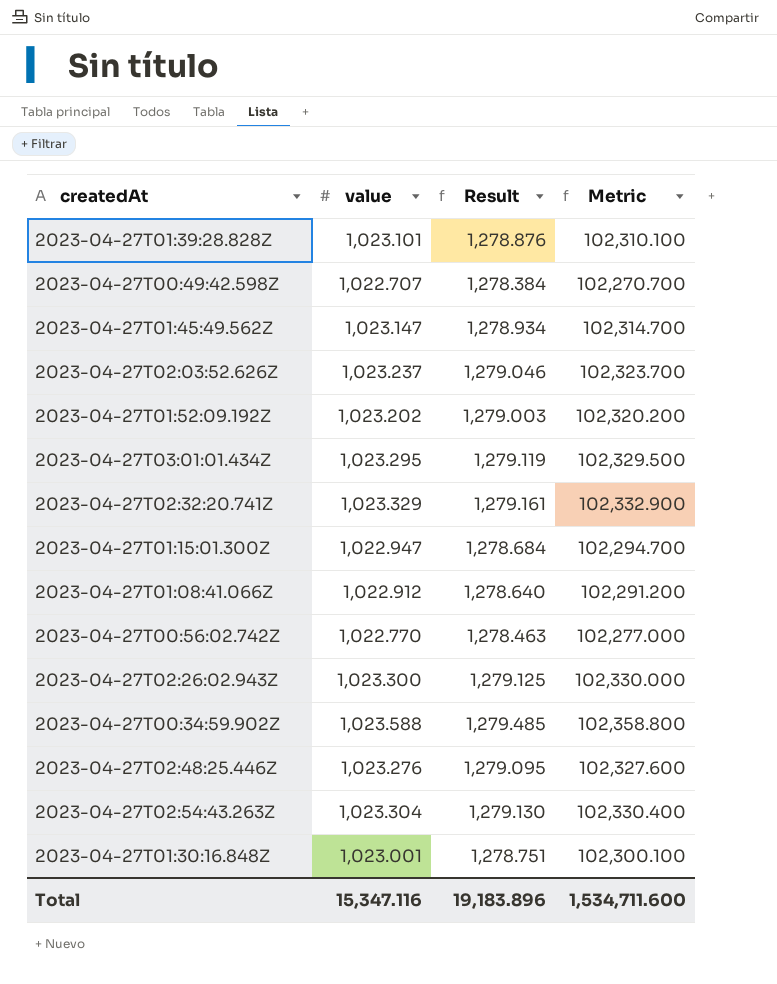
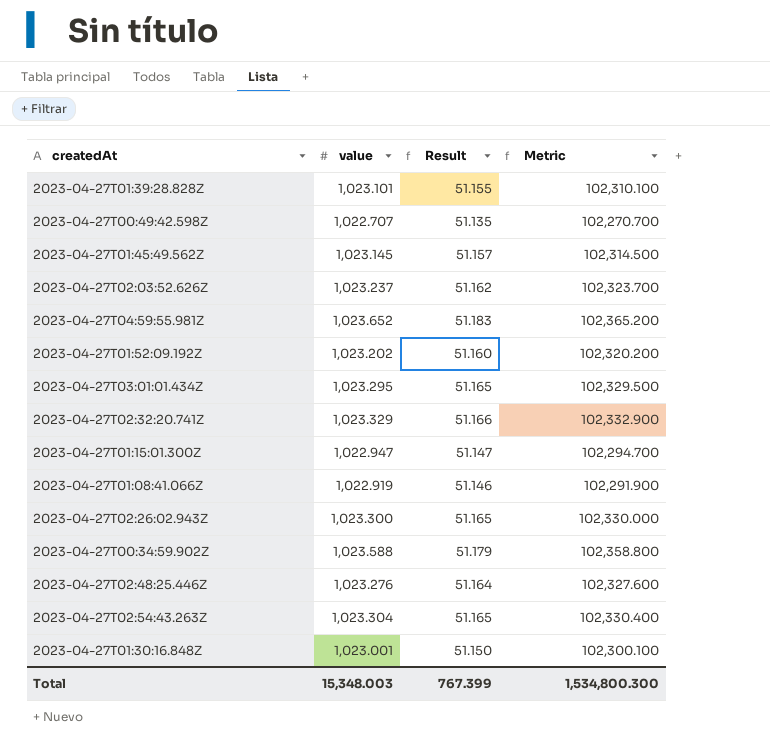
column Result | formula: [value] * 1.25 -> [value] * 0.05
row 2023-04-27T00:56:02.742Z: 1,022.770 | 1,278.463 | 102,277.000 -> none
2023-04-27T01:45:49.562Z | value: 1,023.147 -> 1,023.145
2023-04-27T01:45:49.562Z | Metric: 102,314.700 -> 102,314.500
row 2023-04-27T04:59:55.981Z: none -> 1,023.652 | 51.183 | 102,365.200
2023-04-27T01:08:41.066Z | value: 1,022.912 -> 1,022.919
2023-04-27T01:08:41.066Z | Metric: 102,291.200 -> 102,291.900
Total | value: 15,347.116 -> 15,348.003
Total | Result: 19,183.896 -> 767.399
Total | Metric: 1,534,711.600 -> 1,534,800.300

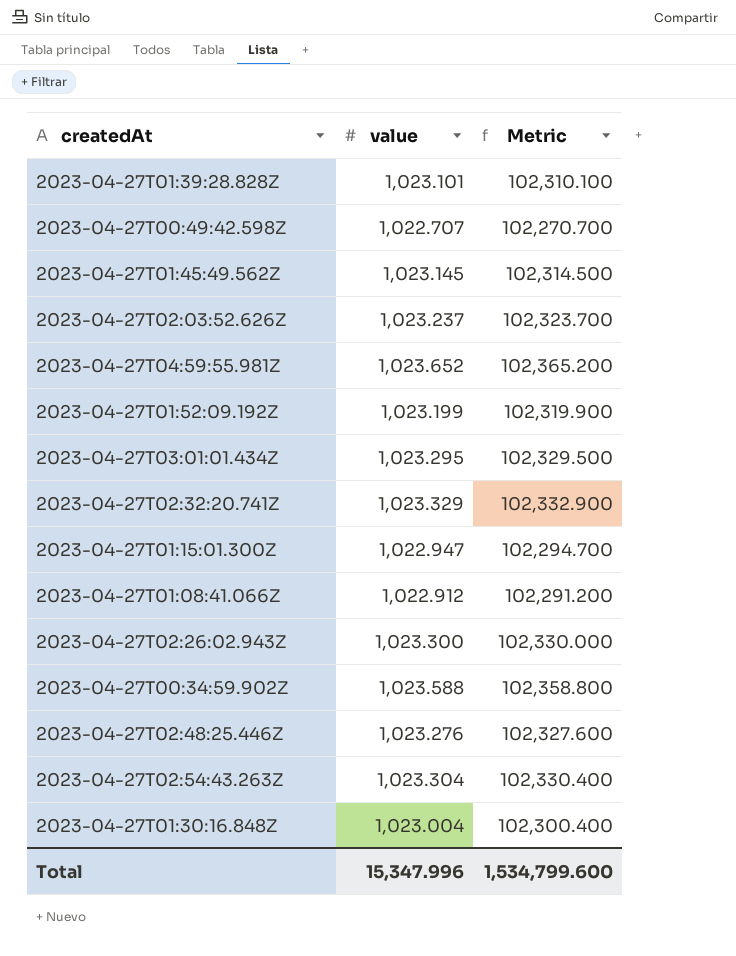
column Result | formula: [value] * 0.05 -> none
2023-04-27T01:52:09.192Z | value: 1,023.202 -> 1,023.199
2023-04-27T01:52:09.192Z | Metric: 102,320.200 -> 102,319.900
2023-04-27T01:08:41.066Z | value: 1,022.919 -> 1,022.912
2023-04-27T01:08:41.066Z | Metric: 102,291.900 -> 102,291.200
2023-04-27T01:30:16.848Z | value: 1,023.001 -> 1,023.004
2023-04-27T01:30:16.848Z | Metric: 102,300.100 -> 102,300.400
Total | value: 15,348.003 -> 15,347.996
Total | Metric: 1,534,800.300 -> 1,534,799.600

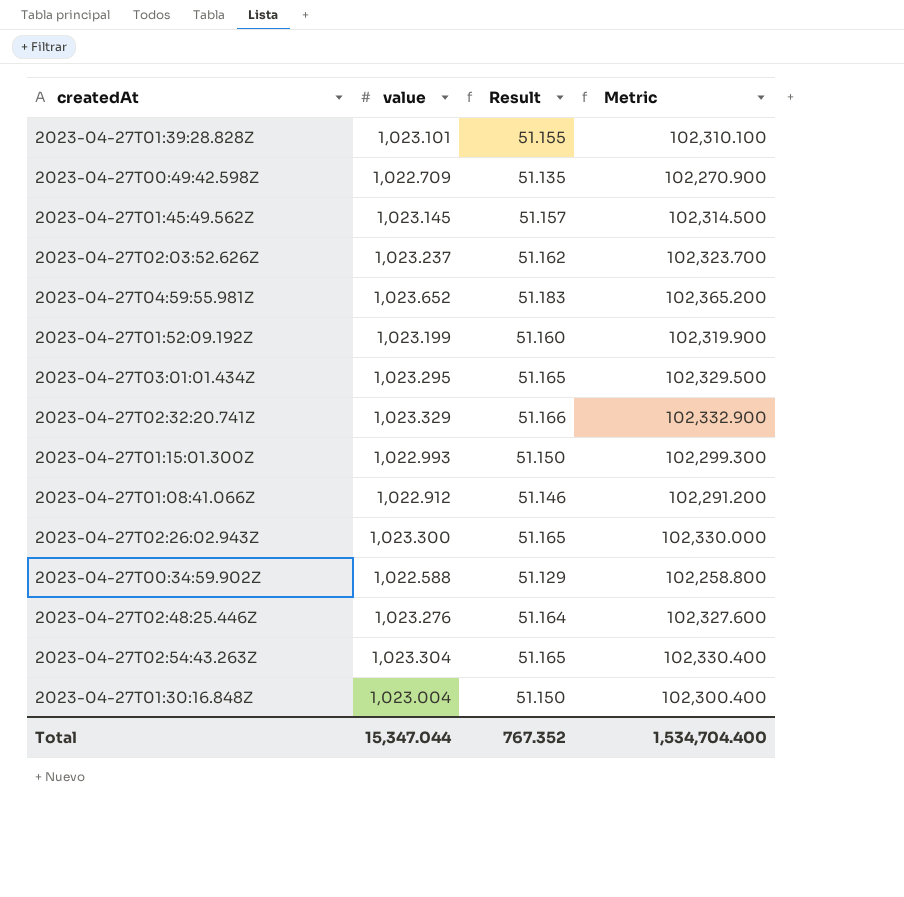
column Result | formula: none -> [value] * 0.05
2023-04-27T00:49:42.598Z | value: 1,022.707 -> 1,022.709
2023-04-27T00:49:42.598Z | Metric: 102,270.700 -> 102,270.900
2023-04-27T01:15:01.300Z | value: 1,022.947 -> 1,022.993
2023-04-27T01:15:01.300Z | Metric: 102,294.700 -> 102,299.300
2023-04-27T00:34:59.902Z | value: 1,023.588 -> 1,022.588
2023-04-27T00:34:59.902Z | Metric: 102,358.800 -> 102,258.800
Total | value: 15,347.996 -> 15,347.044
Total | Metric: 1,534,799.600 -> 1,534,704.400

